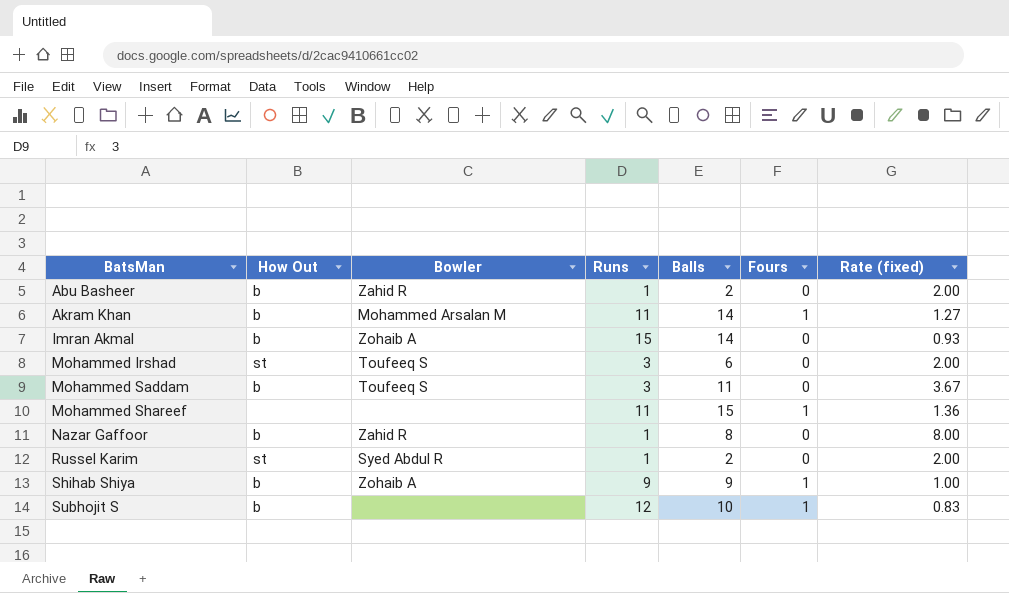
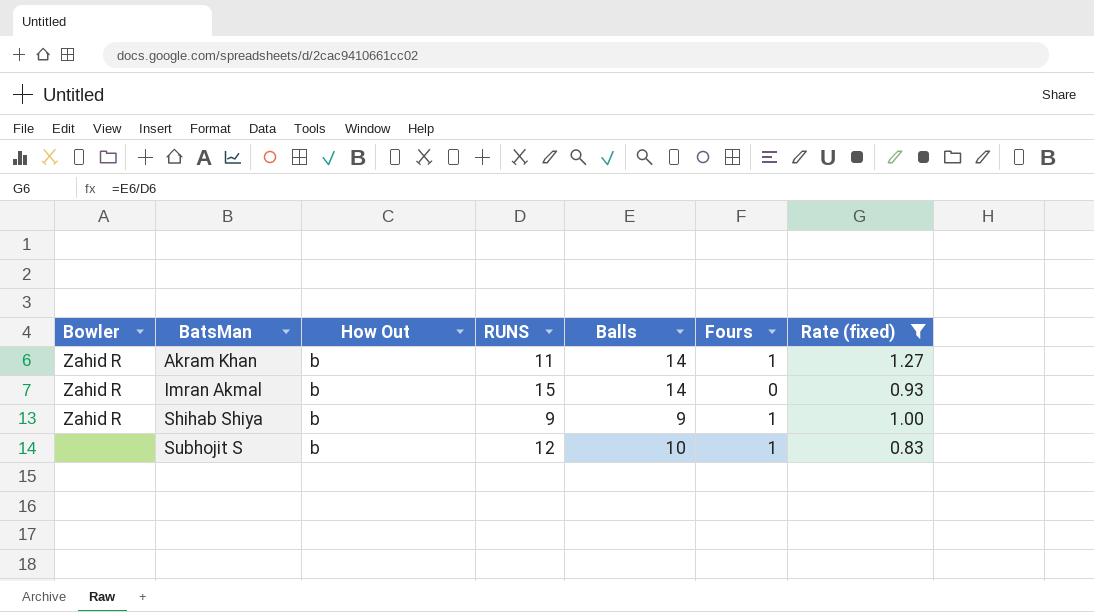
filter: none -> Rate (fixed) <= 1.27
column Bowler | position: 3 -> 1
column name: Runs -> RUNS
Akram Khan | Bowler: Mohammed Arsalan M -> Zahid R
Imran Akmal | Bowler: Zohaib A -> Zahid R
Shihab Shiya | Bowler: Zohaib A -> Zahid R

